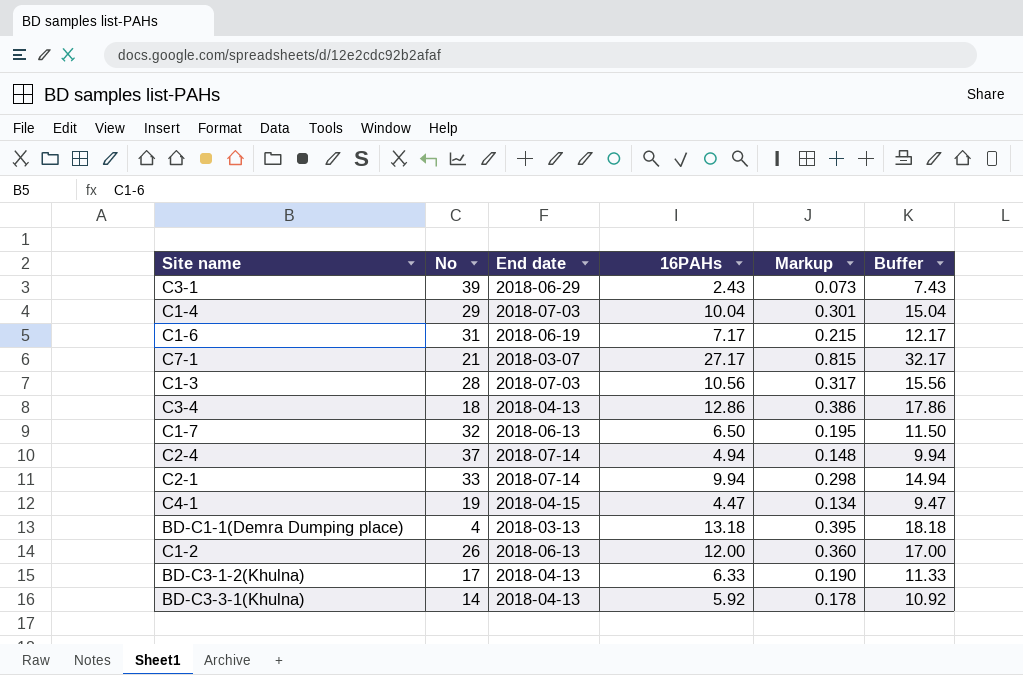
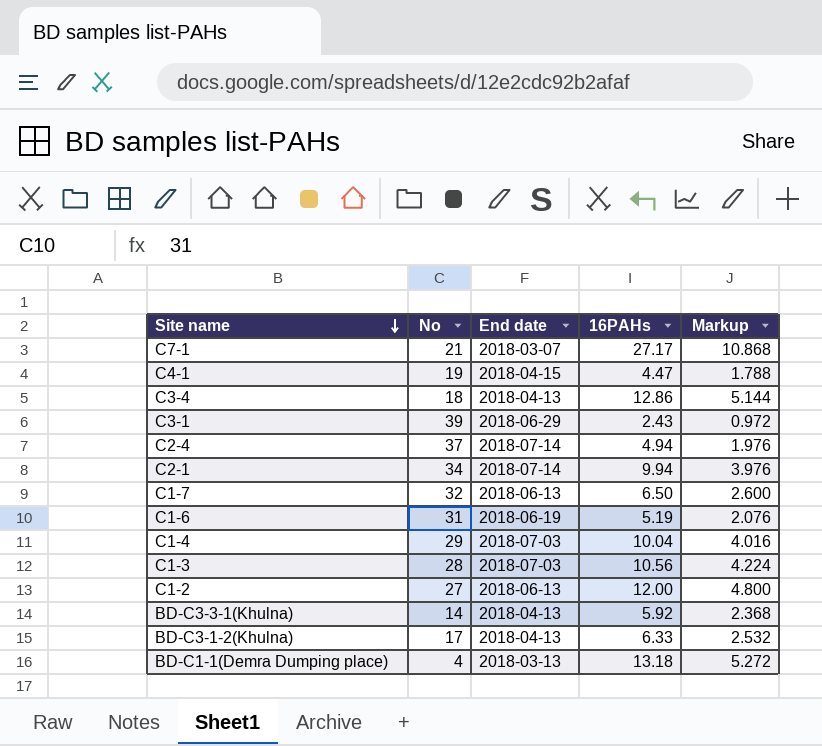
row order: none -> Site name descending
column Buffer | formula: [16PAHs] + 5 -> none
column Markup | formula: [16PAHs] * 0.03 -> [16PAHs] * 0.4
C2-1 | No: 33 -> 34
C1-6 | 16PAHs: 7.17 -> 5.19
C1-2 | No: 26 -> 27

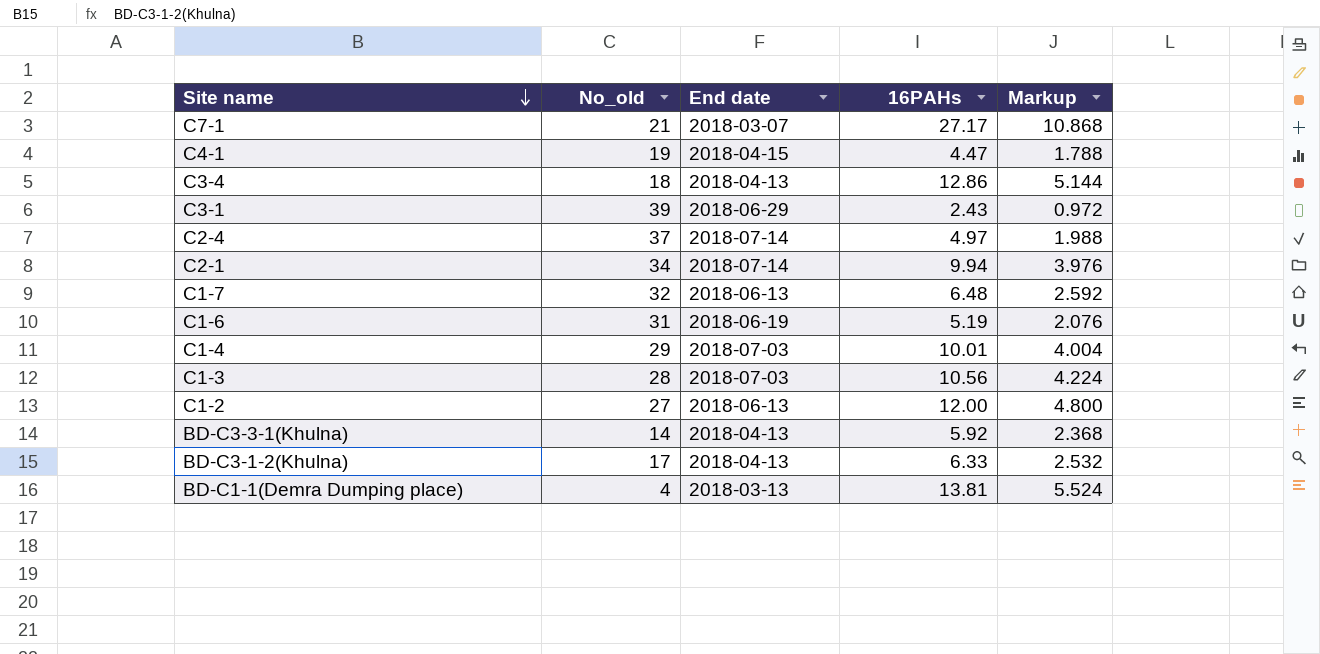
column name: No -> No_old
C2-4 | 16PAHs: 4.94 -> 4.97
C2-4 | Markup: 1.976 -> 1.988
C1-7 | 16PAHs: 6.50 -> 6.48
C1-7 | Markup: 2.600 -> 2.592
C1-4 | 16PAHs: 10.04 -> 10.01
C1-4 | Markup: 4.016 -> 4.004
BD-C1-1(Demra Dumping place) | 16PAHs: 13.18 -> 13.81
BD-C1-1(Demra Dumping place) | Markup: 5.272 -> 5.524

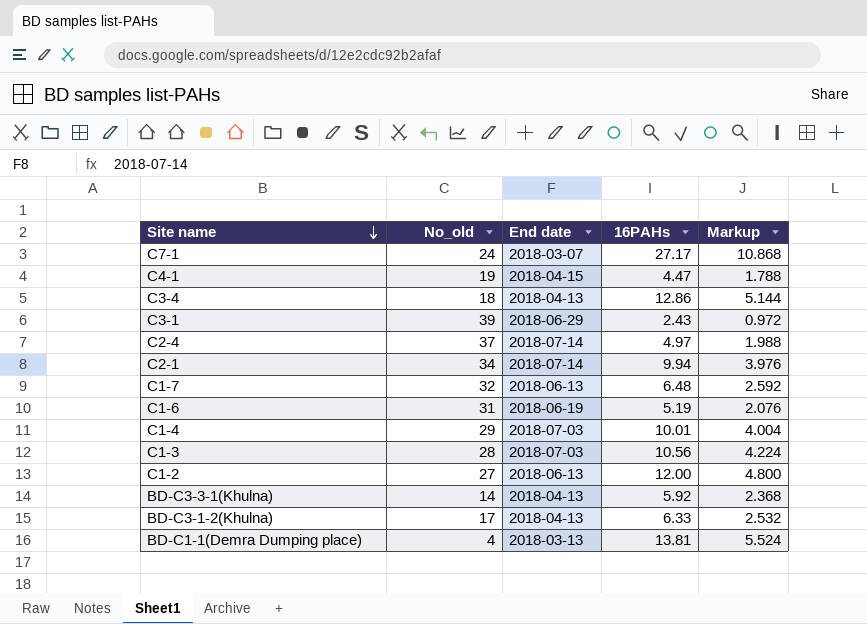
C7-1 | No_old: 21 -> 24

